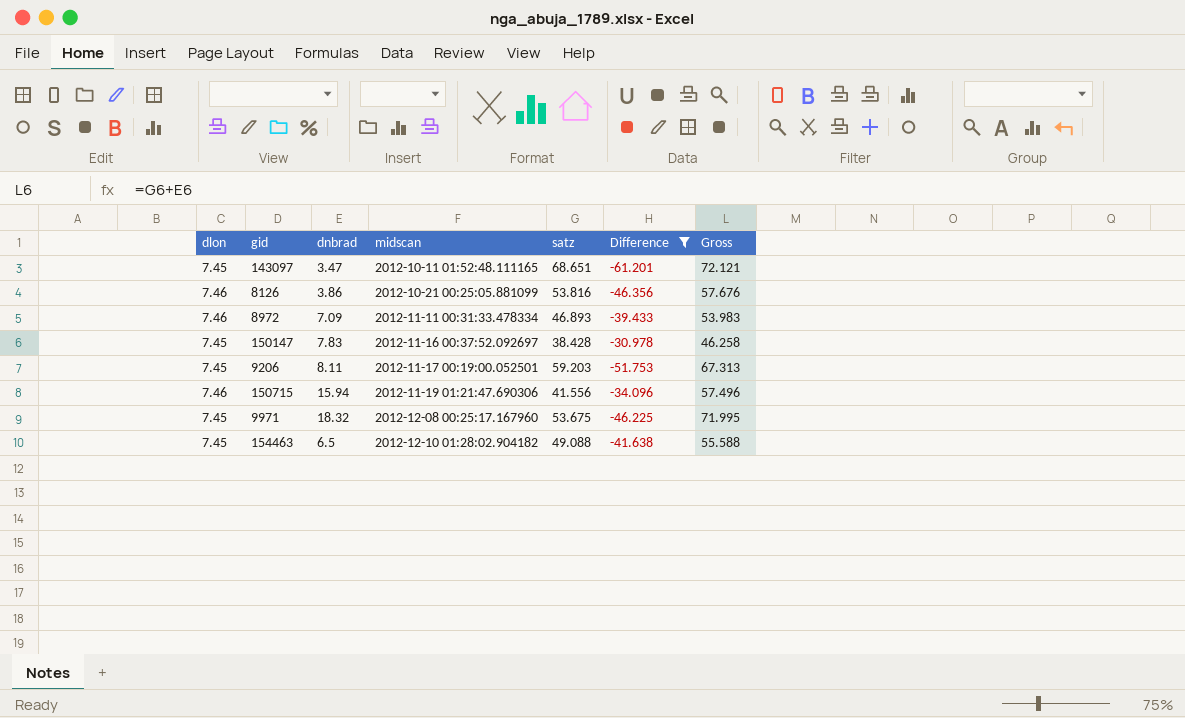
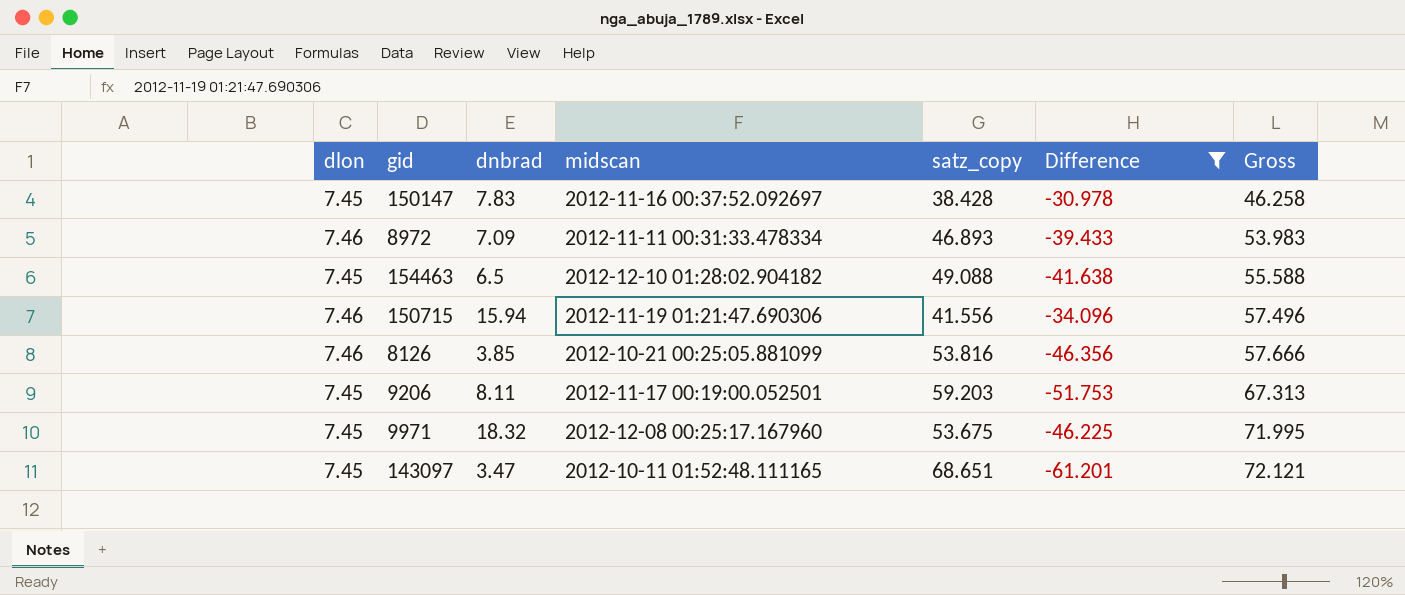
row order: midscan ascending -> Gross ascending
column name: satz -> satz_copy
8126 | dnbrad: 3.86 -> 3.85
8126 | Gross: 57.676 -> 57.666

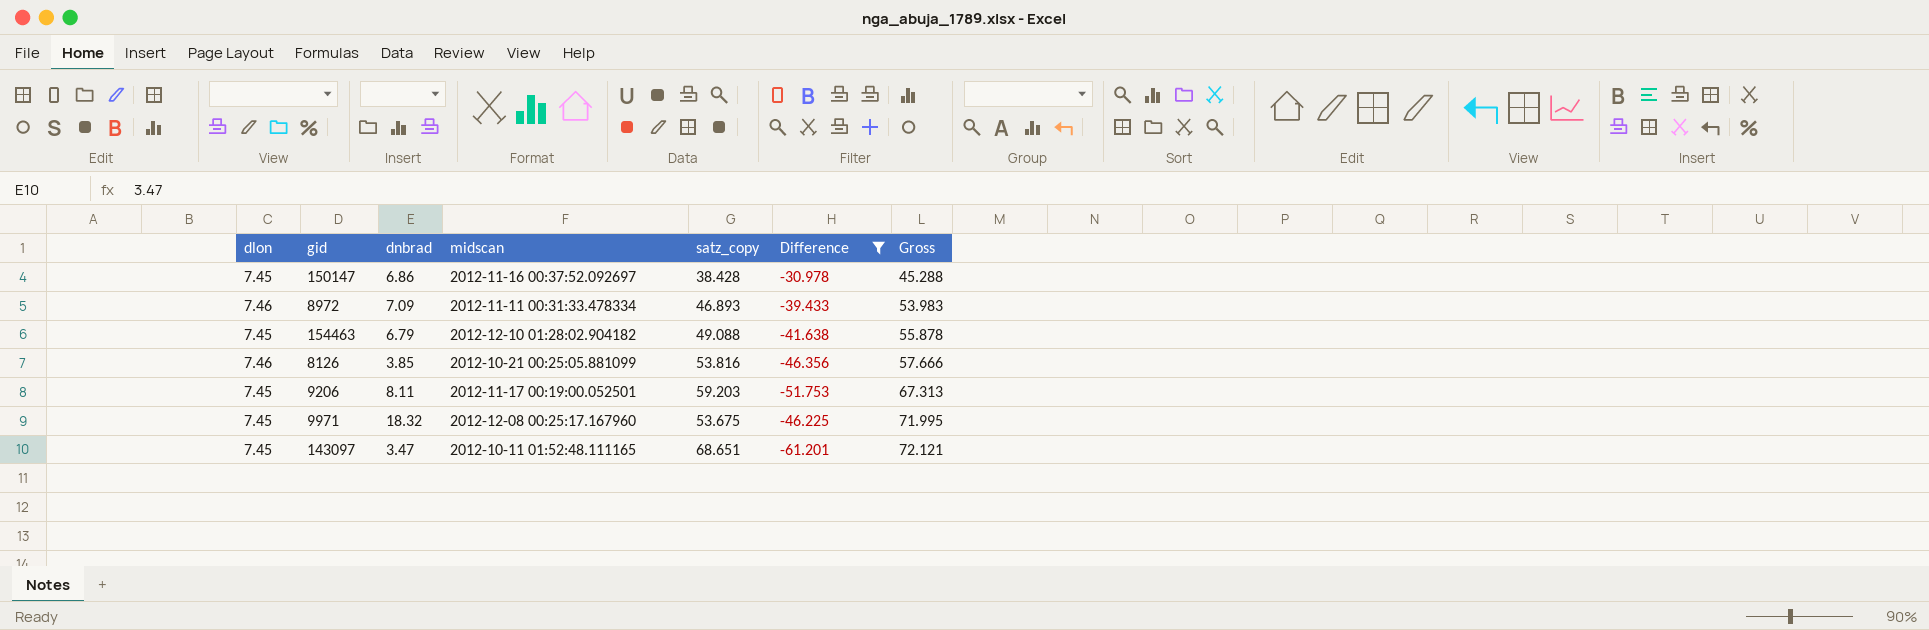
row 150715: 7.46 | 15.94 | 2012-11-19 01:21:47.690306 | 41.556 | -34.096 | 57.496 -> none
150147 | dnbrad: 7.83 -> 6.86
150147 | Gross: 46.258 -> 45.288
154463 | dnbrad: 6.5 -> 6.79
154463 | Gross: 55.588 -> 55.878

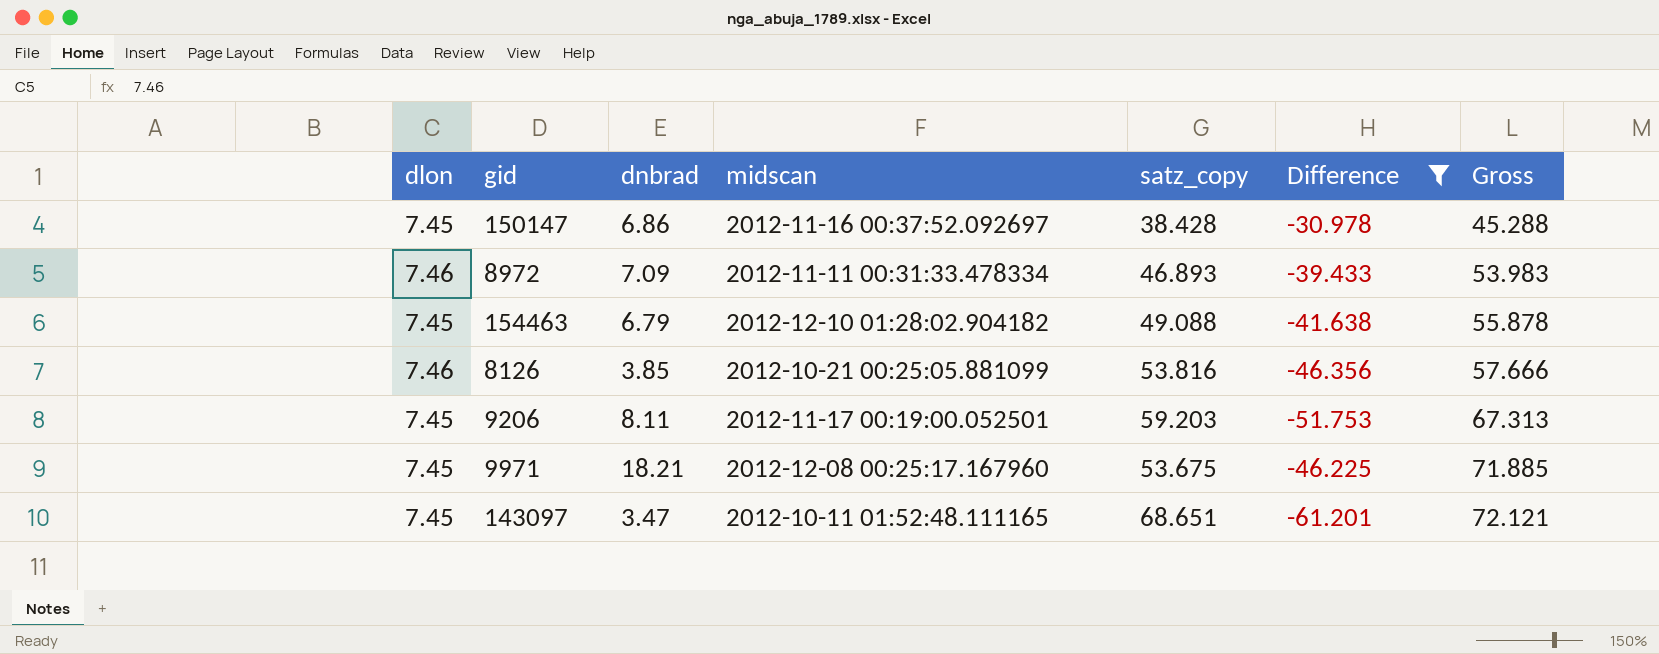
9971 | dnbrad: 18.32 -> 18.21
9971 | Gross: 71.995 -> 71.885

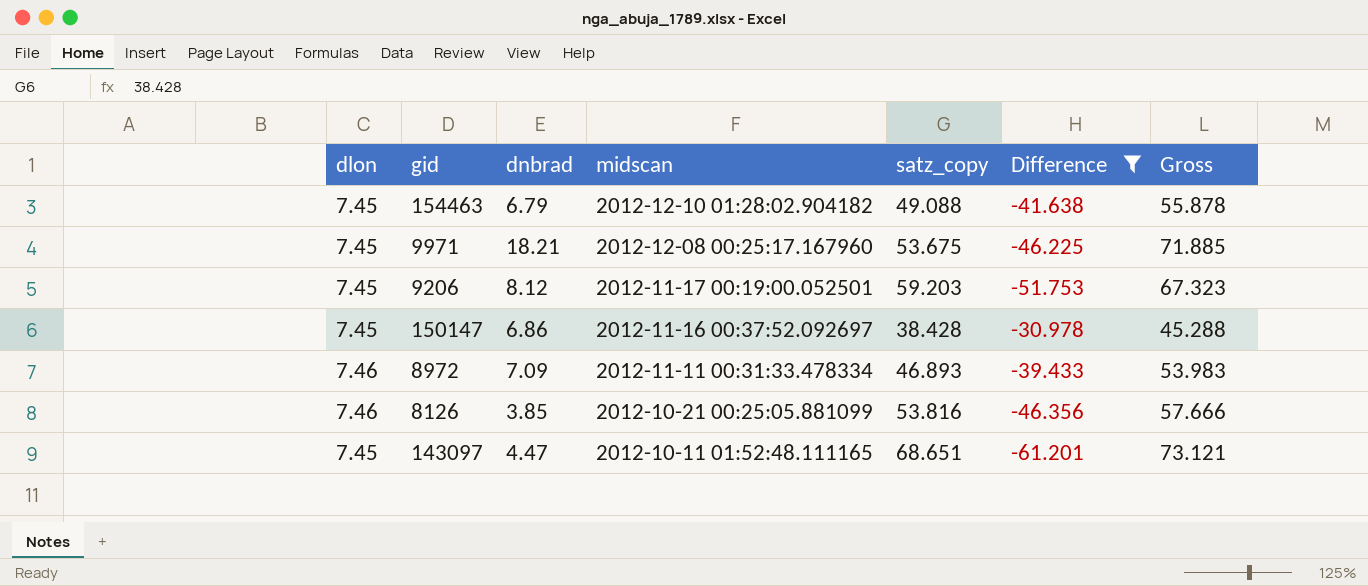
row order: Gross ascending -> midscan descending
9206 | dnbrad: 8.11 -> 8.12
9206 | Gross: 67.313 -> 67.323
143097 | dnbrad: 3.47 -> 4.47
143097 | Gross: 72.121 -> 73.121

